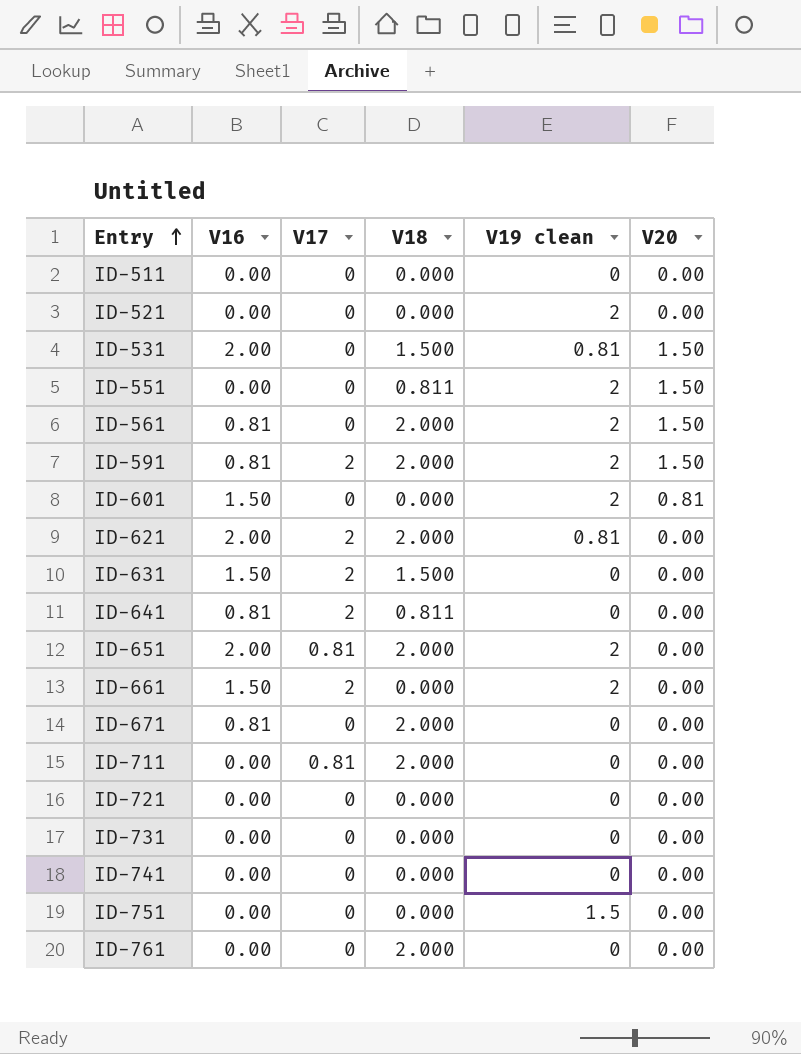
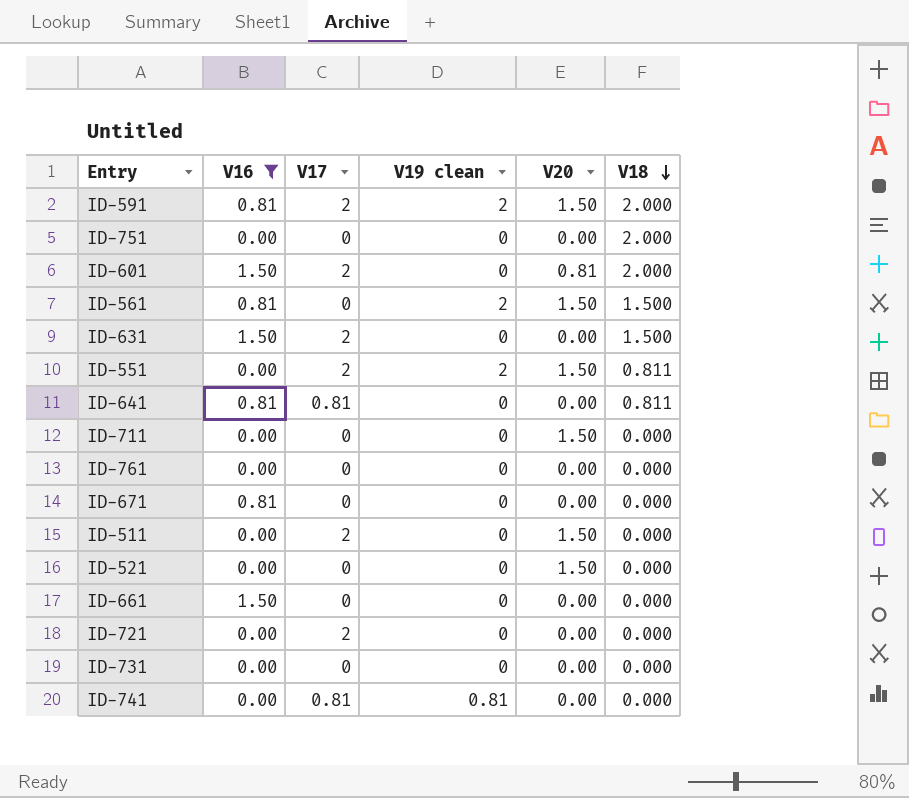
filter: none -> V16 != 2.00
row order: Entry ascending -> V18 descending
column V18 | position: 4 -> 6
ID-751 | V19 clean: 1.5 -> 0
ID-751 | V18: 0.000 -> 2.000
ID-601 | V17: 0 -> 2
ID-601 | V19 clean: 2 -> 0
ID-601 | V18: 0.000 -> 2.000
ID-561 | V18: 2.000 -> 1.500
ID-551 | V17: 0 -> 2
ID-641 | V17: 2 -> 0.81
ID-711 | V17: 0.81 -> 0
ID-711 | V20: 0.00 -> 1.50
ID-711 | V18: 2.000 -> 0.000
ID-761 | V18: 2.000 -> 0.000
ID-671 | V18: 2.000 -> 0.000
ID-511 | V17: 0 -> 2
ID-511 | V20: 0.00 -> 1.50
ID-521 | V19 clean: 2 -> 0
ID-521 | V20: 0.00 -> 1.50
ID-661 | V17: 2 -> 0
ID-661 | V19 clean: 2 -> 0
ID-721 | V17: 0 -> 2
ID-741 | V17: 0 -> 0.81
ID-741 | V19 clean: 0 -> 0.81

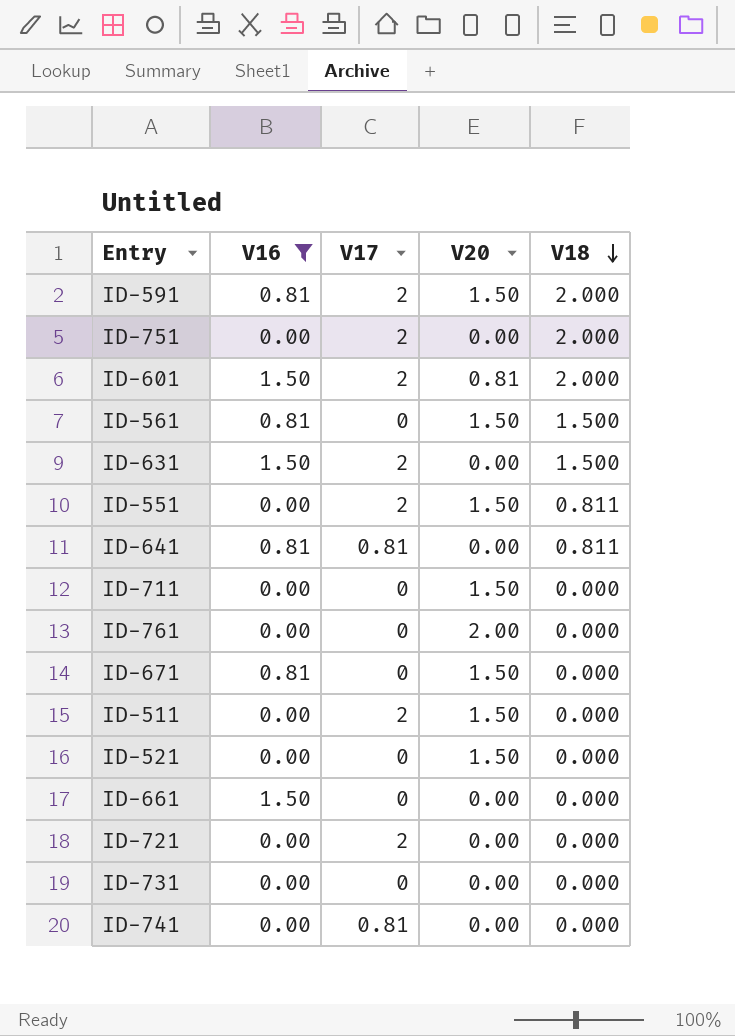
column V19 clean | position: 4 -> none
ID-751 | V17: 0 -> 2
ID-761 | V20: 0.00 -> 2.00
ID-671 | V20: 0.00 -> 1.50

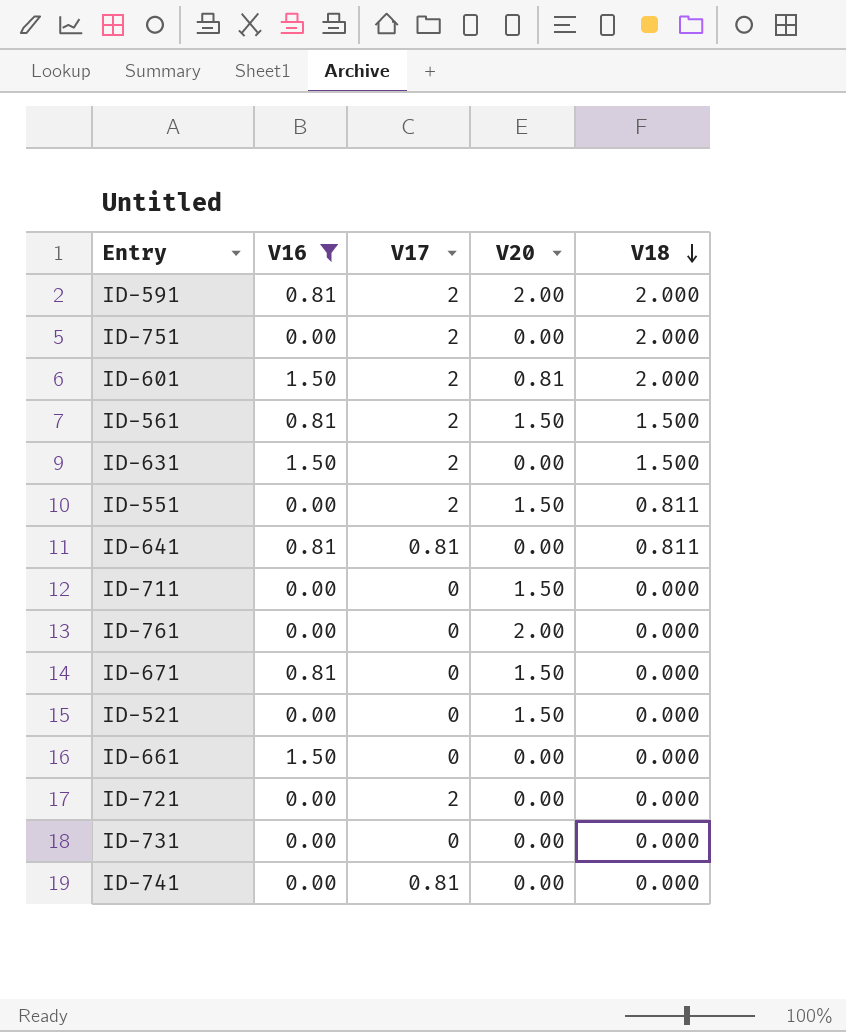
row ID-511: 0.00 | 2 | 1.50 | 0.000 -> none
ID-591 | V20: 1.50 -> 2.00
ID-561 | V17: 0 -> 2

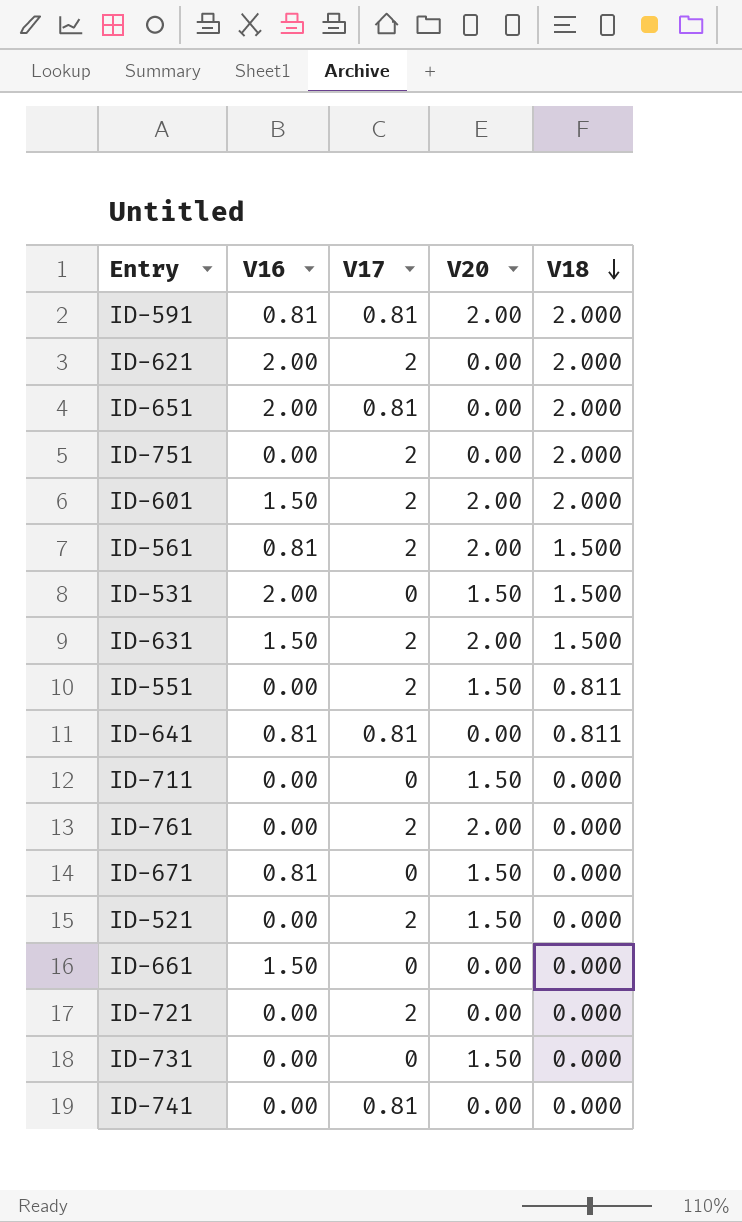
filter: V16 != 2.00 -> none
ID-591 | V17: 2 -> 0.81
ID-601 | V20: 0.81 -> 2.00
ID-561 | V20: 1.50 -> 2.00
ID-631 | V20: 0.00 -> 2.00
ID-761 | V17: 0 -> 2
ID-521 | V17: 0 -> 2
ID-731 | V20: 0.00 -> 1.50

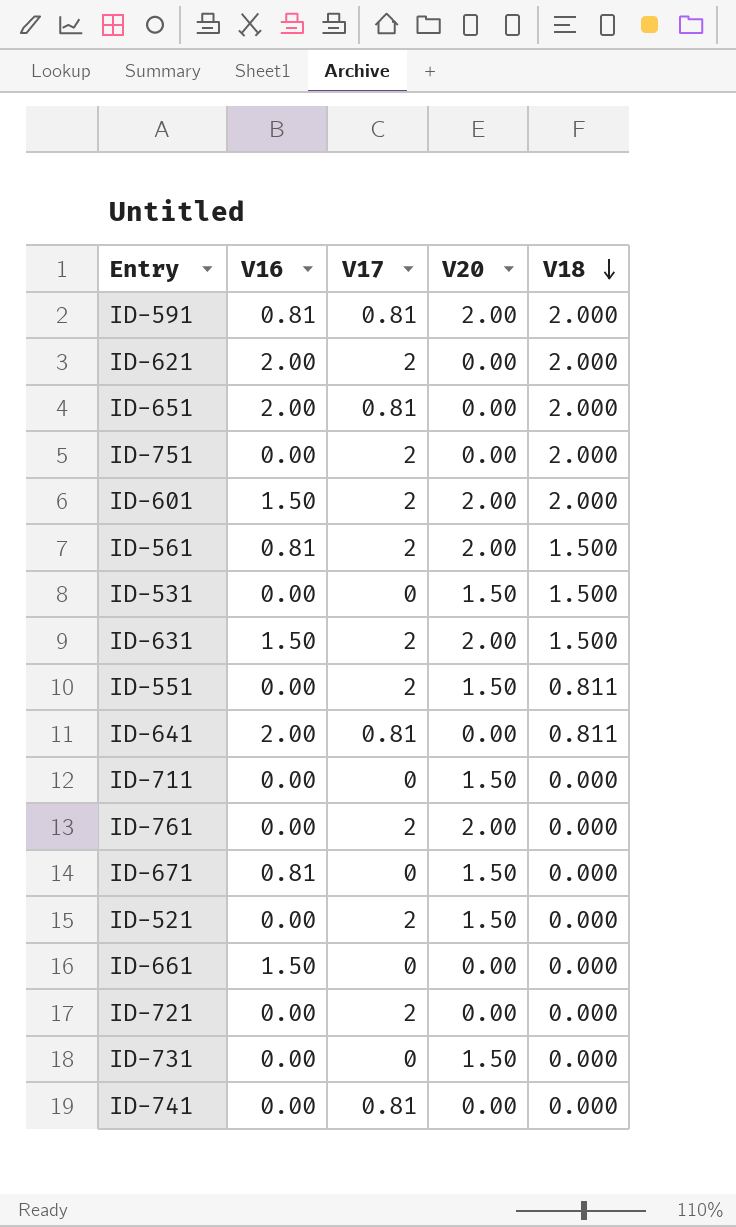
ID-531 | V16: 2.00 -> 0.00
ID-641 | V16: 0.81 -> 2.00

